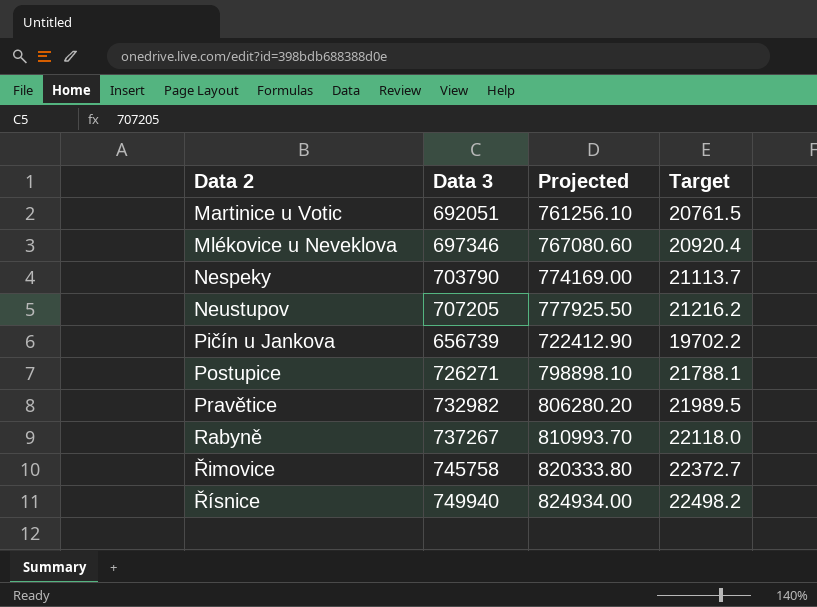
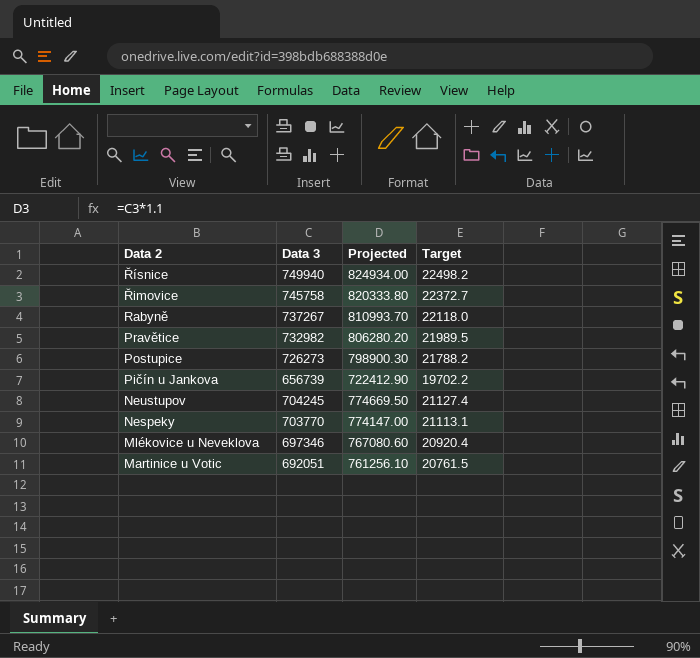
row order: Data 2 ascending -> Data 2 descending
Postupice | Data 3: 726271 -> 726273
Postupice | Projected: 798898.10 -> 798900.30
Postupice | Target: 21788.1 -> 21788.2
Neustupov | Data 3: 707205 -> 704245
Neustupov | Projected: 777925.50 -> 774669.50
Neustupov | Target: 21216.2 -> 21127.4
Nespeky | Data 3: 703790 -> 703770
Nespeky | Projected: 774169.00 -> 774147.00
Nespeky | Target: 21113.7 -> 21113.1

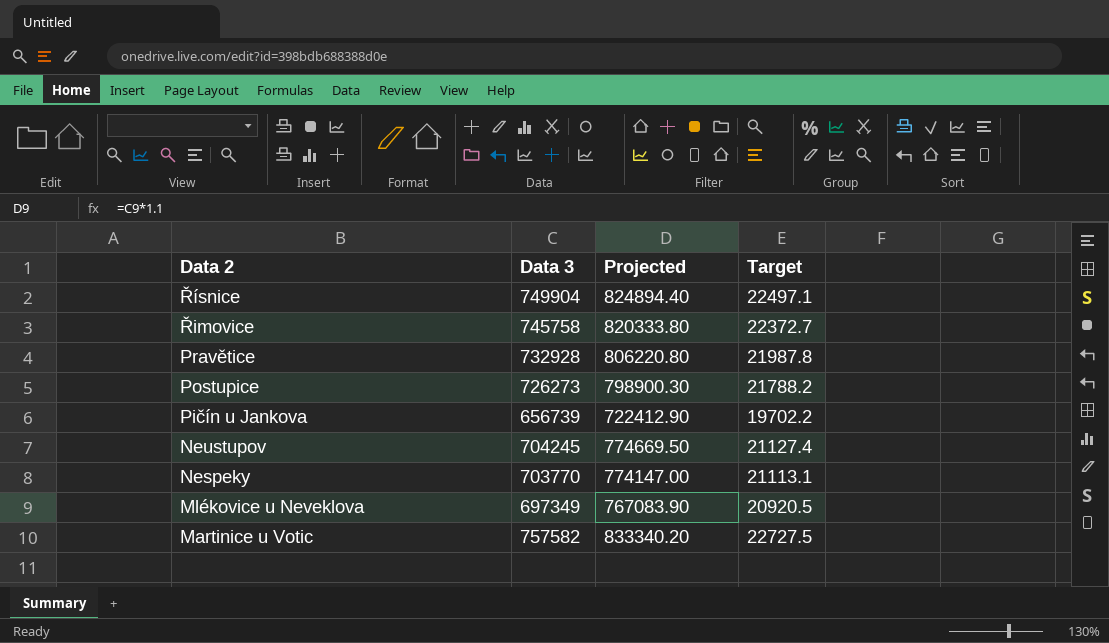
row Rabyně: 737267 | 810993.70 | 22118.0 -> none
Řísnice | Data 3: 749940 -> 749904
Řísnice | Projected: 824934.00 -> 824894.40
Řísnice | Target: 22498.2 -> 22497.1
Pravětice | Data 3: 732982 -> 732928
Pravětice | Projected: 806280.20 -> 806220.80
Pravětice | Target: 21989.5 -> 21987.8
Mlékovice u Neveklova | Data 3: 697346 -> 697349
Mlékovice u Neveklova | Projected: 767080.60 -> 767083.90
Mlékovice u Neveklova | Target: 20920.4 -> 20920.5
Martinice u Votic | Data 3: 692051 -> 757582
Martinice u Votic | Projected: 761256.10 -> 833340.20
Martinice u Votic | Target: 20761.5 -> 22727.5

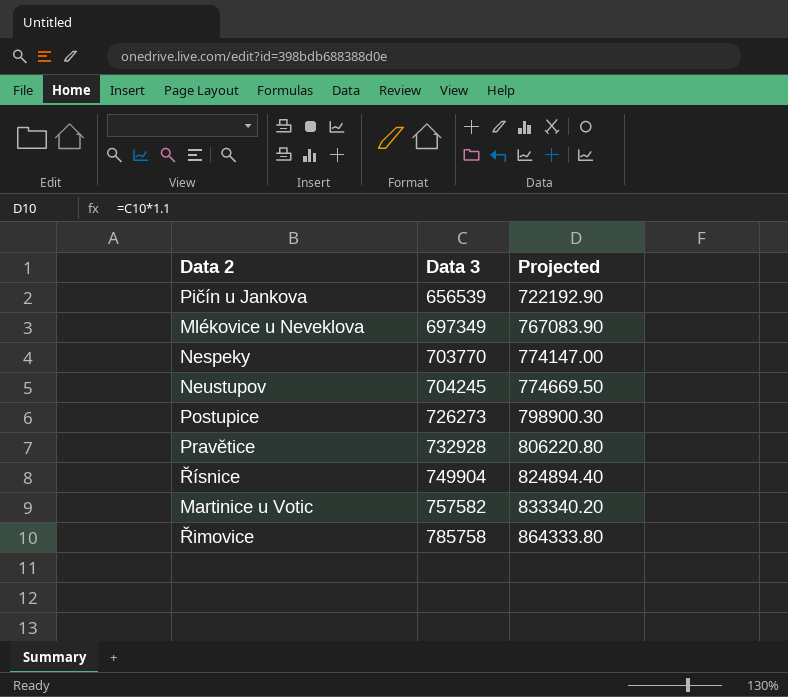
row order: Data 2 descending -> Data 3 ascending
column Target | formula: [Data 3] * 0.03 -> none
Pičín u Jankova | Data 3: 656739 -> 656539
Pičín u Jankova | Projected: 722412.90 -> 722192.90
Řimovice | Data 3: 745758 -> 785758
Řimovice | Projected: 820333.80 -> 864333.80

